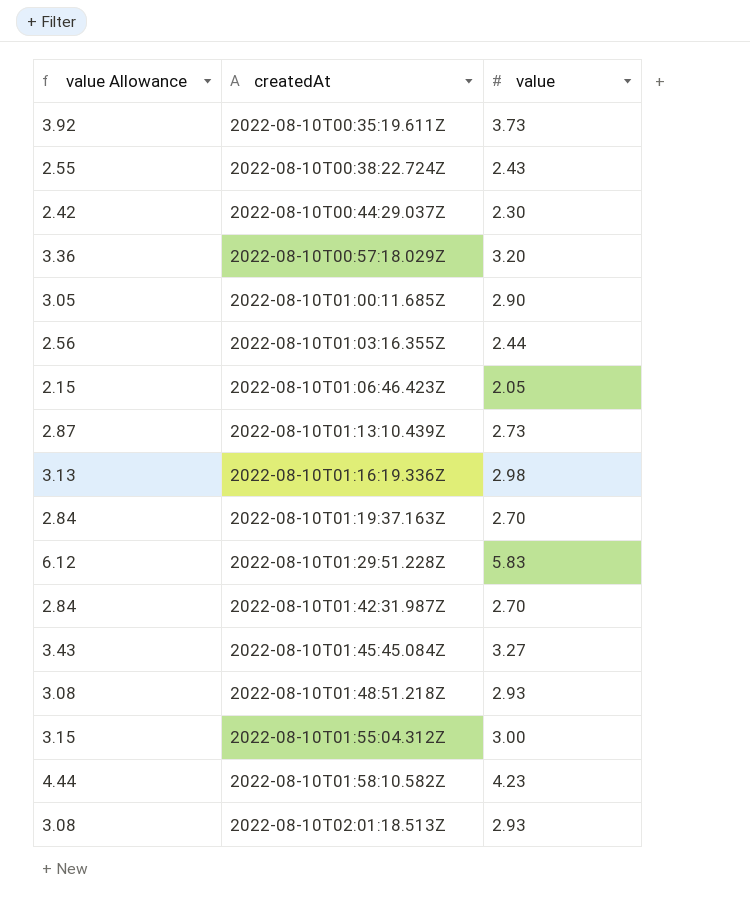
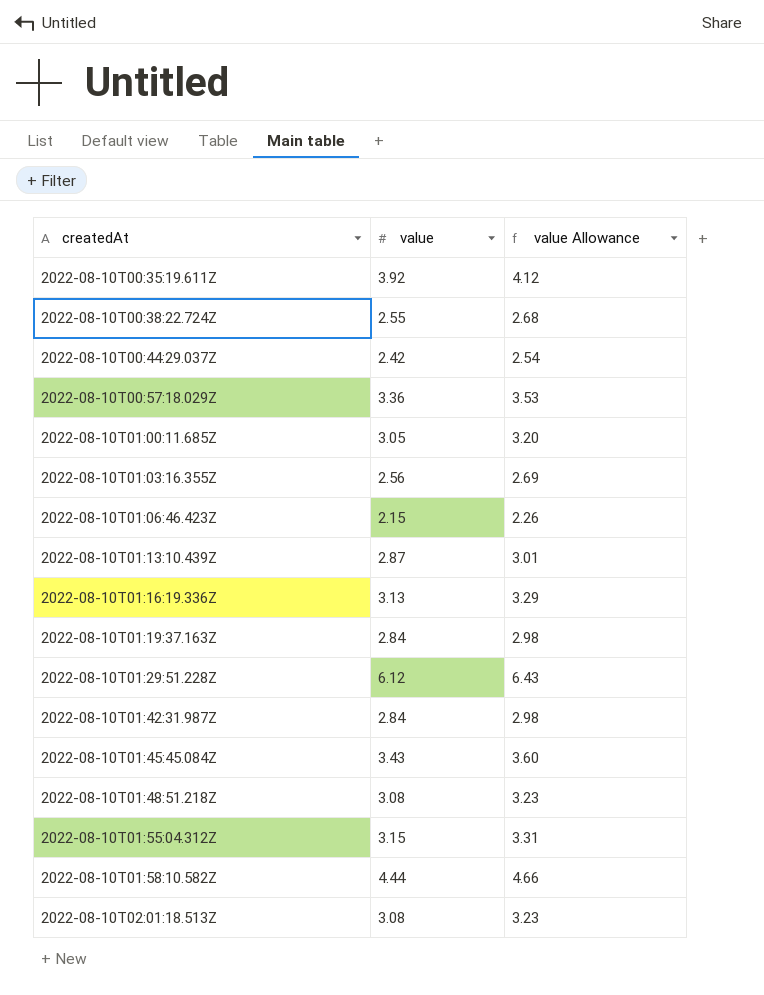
column value Allowance | position: 1 -> 3
2022-08-10T00:35:19.611Z | value: 3.73 -> 3.92
2022-08-10T00:35:19.611Z | value Allowance: 3.92 -> 4.12
2022-08-10T00:38:22.724Z | value: 2.43 -> 2.55
2022-08-10T00:38:22.724Z | value Allowance: 2.55 -> 2.68
2022-08-10T00:44:29.037Z | value: 2.30 -> 2.42
2022-08-10T00:44:29.037Z | value Allowance: 2.42 -> 2.54
2022-08-10T00:57:18.029Z | value: 3.20 -> 3.36
2022-08-10T00:57:18.029Z | value Allowance: 3.36 -> 3.53
2022-08-10T01:00:11.685Z | value: 2.90 -> 3.05
2022-08-10T01:00:11.685Z | value Allowance: 3.05 -> 3.20
2022-08-10T01:03:16.355Z | value: 2.44 -> 2.56
2022-08-10T01:03:16.355Z | value Allowance: 2.56 -> 2.69
2022-08-10T01:06:46.423Z | value: 2.05 -> 2.15
2022-08-10T01:06:46.423Z | value Allowance: 2.15 -> 2.26
2022-08-10T01:13:10.439Z | value: 2.73 -> 2.87
2022-08-10T01:13:10.439Z | value Allowance: 2.87 -> 3.01
2022-08-10T01:16:19.336Z | value: 2.98 -> 3.13
2022-08-10T01:16:19.336Z | value Allowance: 3.13 -> 3.29
2022-08-10T01:19:37.163Z | value: 2.70 -> 2.84
2022-08-10T01:19:37.163Z | value Allowance: 2.84 -> 2.98
2022-08-10T01:29:51.228Z | value: 5.83 -> 6.12
2022-08-10T01:29:51.228Z | value Allowance: 6.12 -> 6.43
2022-08-10T01:42:31.987Z | value: 2.70 -> 2.84
2022-08-10T01:42:31.987Z | value Allowance: 2.84 -> 2.98
2022-08-10T01:45:45.084Z | value: 3.27 -> 3.43
2022-08-10T01:45:45.084Z | value Allowance: 3.43 -> 3.60
2022-08-10T01:48:51.218Z | value: 2.93 -> 3.08
2022-08-10T01:48:51.218Z | value Allowance: 3.08 -> 3.23
2022-08-10T01:55:04.312Z | value: 3.00 -> 3.15
2022-08-10T01:55:04.312Z | value Allowance: 3.15 -> 3.31
2022-08-10T01:58:10.582Z | value: 4.23 -> 4.44
2022-08-10T01:58:10.582Z | value Allowance: 4.44 -> 4.66
2022-08-10T02:01:18.513Z | value: 2.93 -> 3.08
2022-08-10T02:01:18.513Z | value Allowance: 3.08 -> 3.23

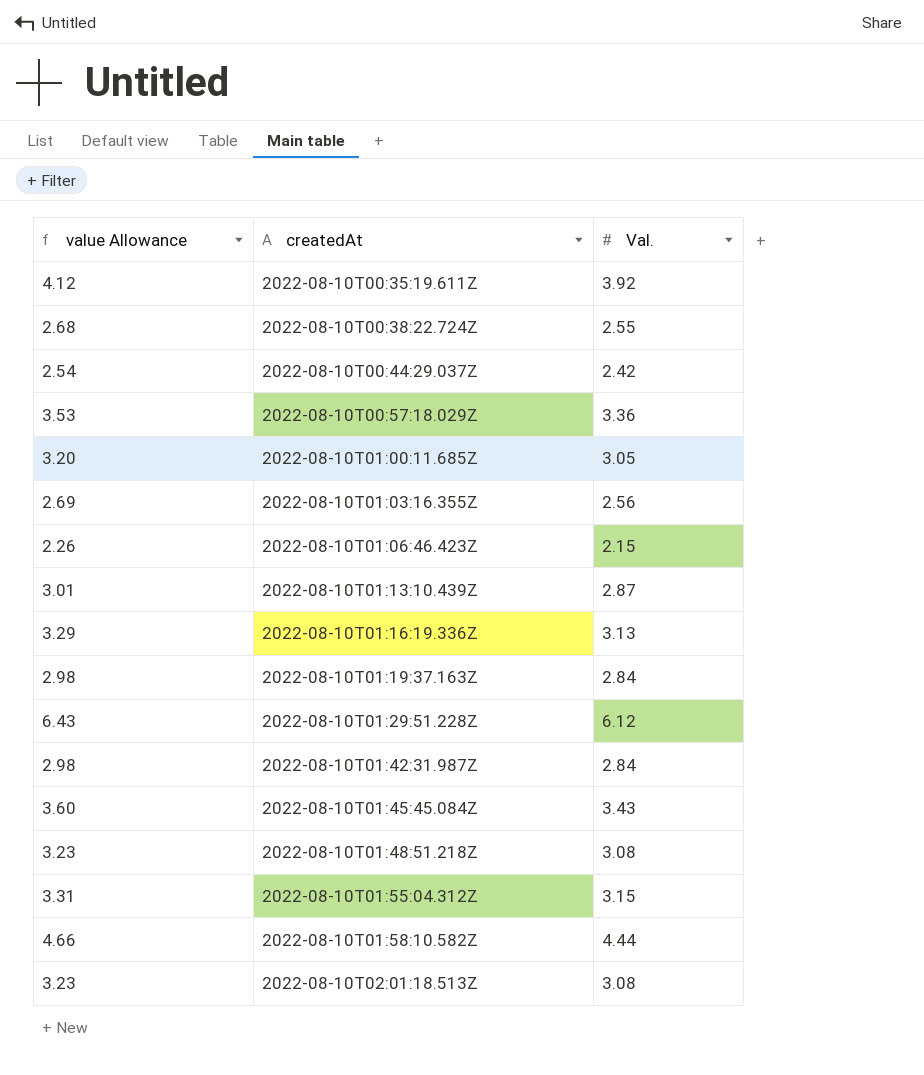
column value Allowance | position: 3 -> 1
column name: value -> Val.

